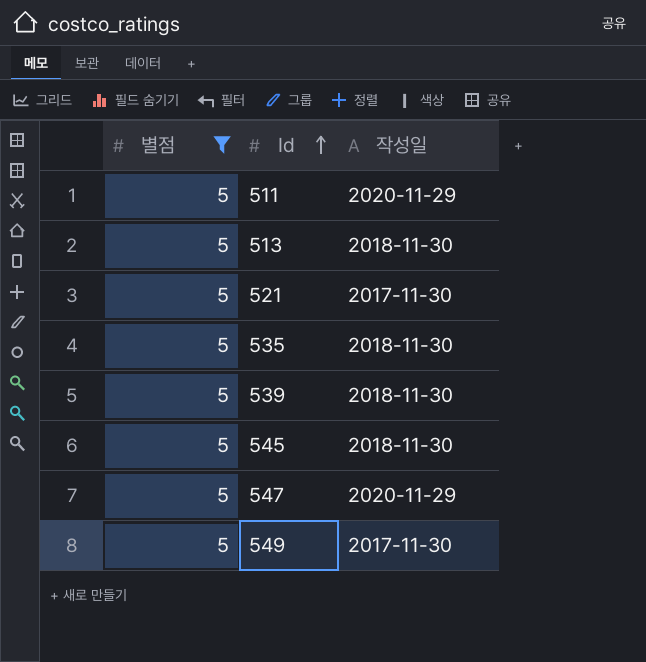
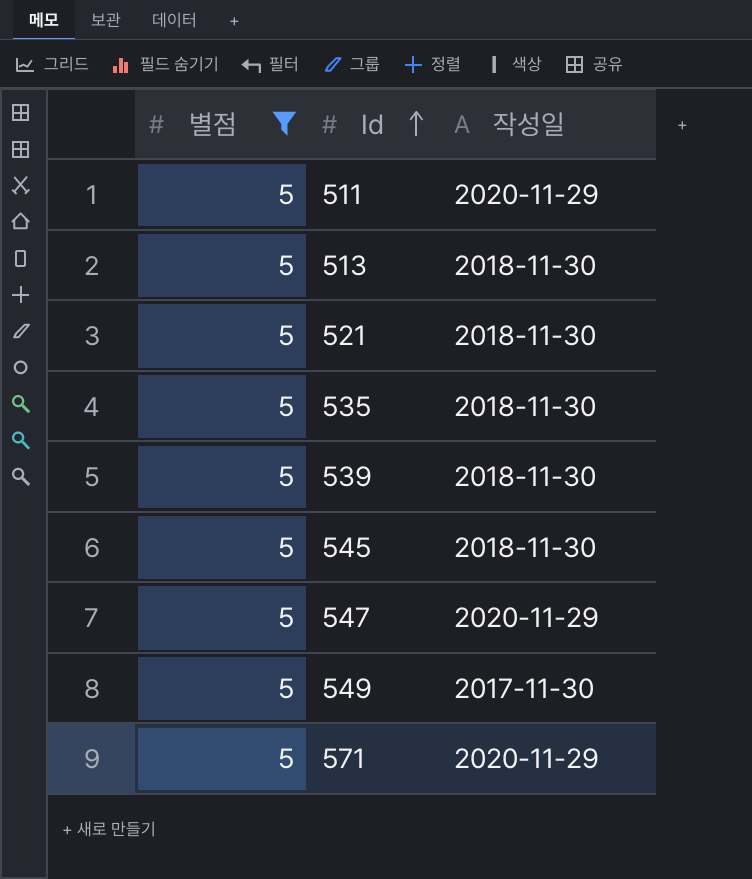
521 | 작성일: 2017-11-30 -> 2018-11-30
row 571: none -> 5 | 2020-11-29

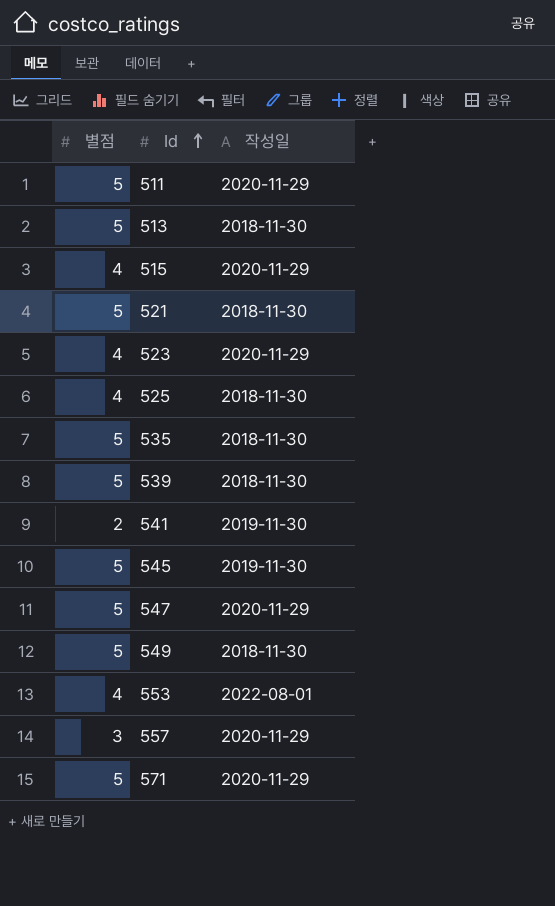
filter: 별점 = 5 -> none
545 | 작성일: 2018-11-30 -> 2019-11-30
549 | 작성일: 2017-11-30 -> 2018-11-30

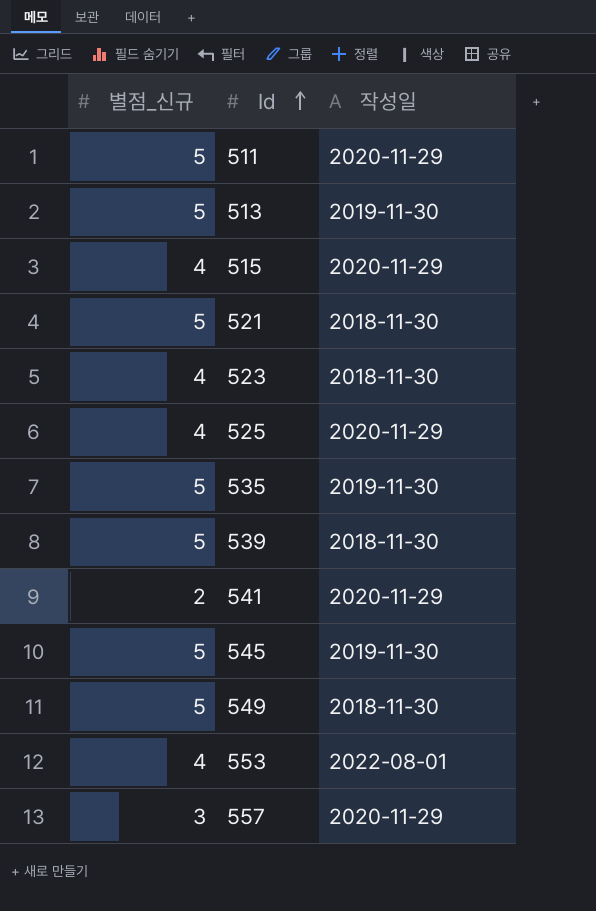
column name: 별점 -> 별점_신규
row 547: 5 | 2020-11-29 -> none
row 571: 5 | 2020-11-29 -> none
513 | 작성일: 2018-11-30 -> 2019-11-30
523 | 작성일: 2020-11-29 -> 2018-11-30
525 | 작성일: 2018-11-30 -> 2020-11-29
535 | 작성일: 2018-11-30 -> 2019-11-30
541 | 작성일: 2019-11-30 -> 2020-11-29

